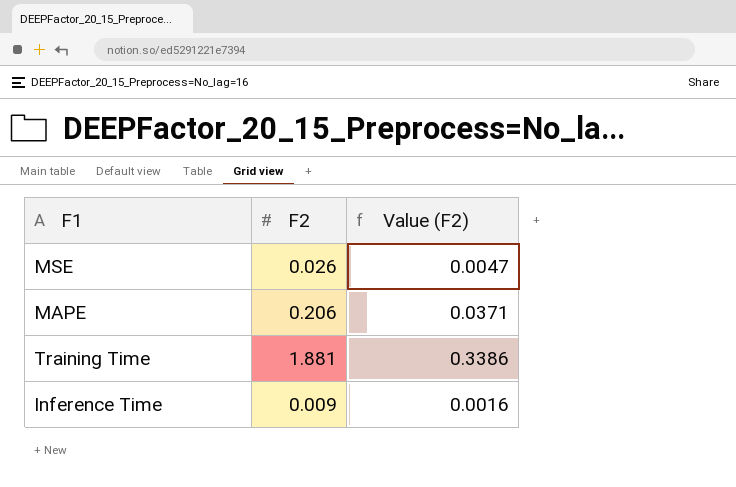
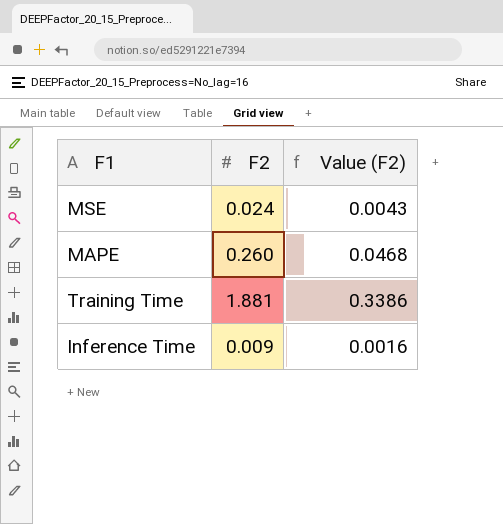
MSE | F2: 0.026 -> 0.024
MSE | Value (F2): 0.0047 -> 0.0043
MAPE | F2: 0.206 -> 0.260
MAPE | Value (F2): 0.0371 -> 0.0468

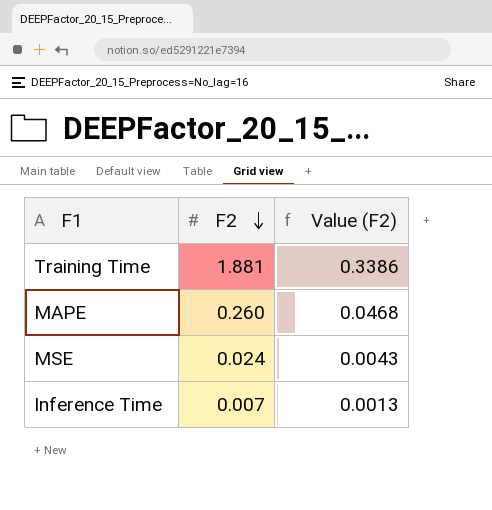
row order: none -> F2 descending
Inference Time | F2: 0.009 -> 0.007
Inference Time | Value (F2): 0.0016 -> 0.0013

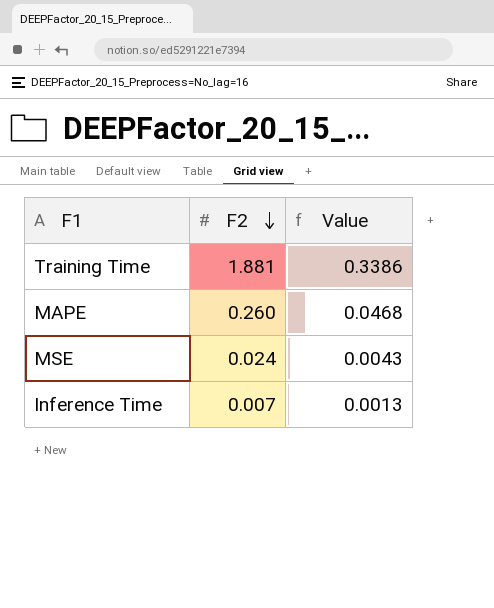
column name: Value (F2) -> Value

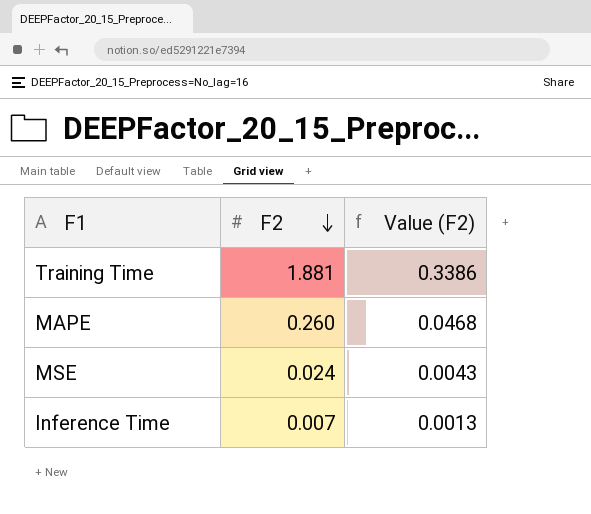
column name: Value -> Value (F2)

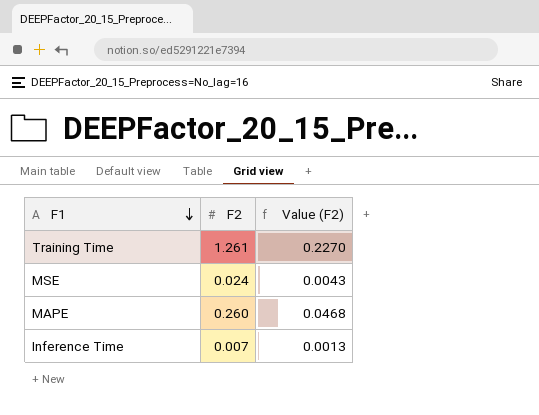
row order: F2 descending -> F1 descending
Training Time | F2: 1.881 -> 1.261
Training Time | Value (F2): 0.3386 -> 0.2270

